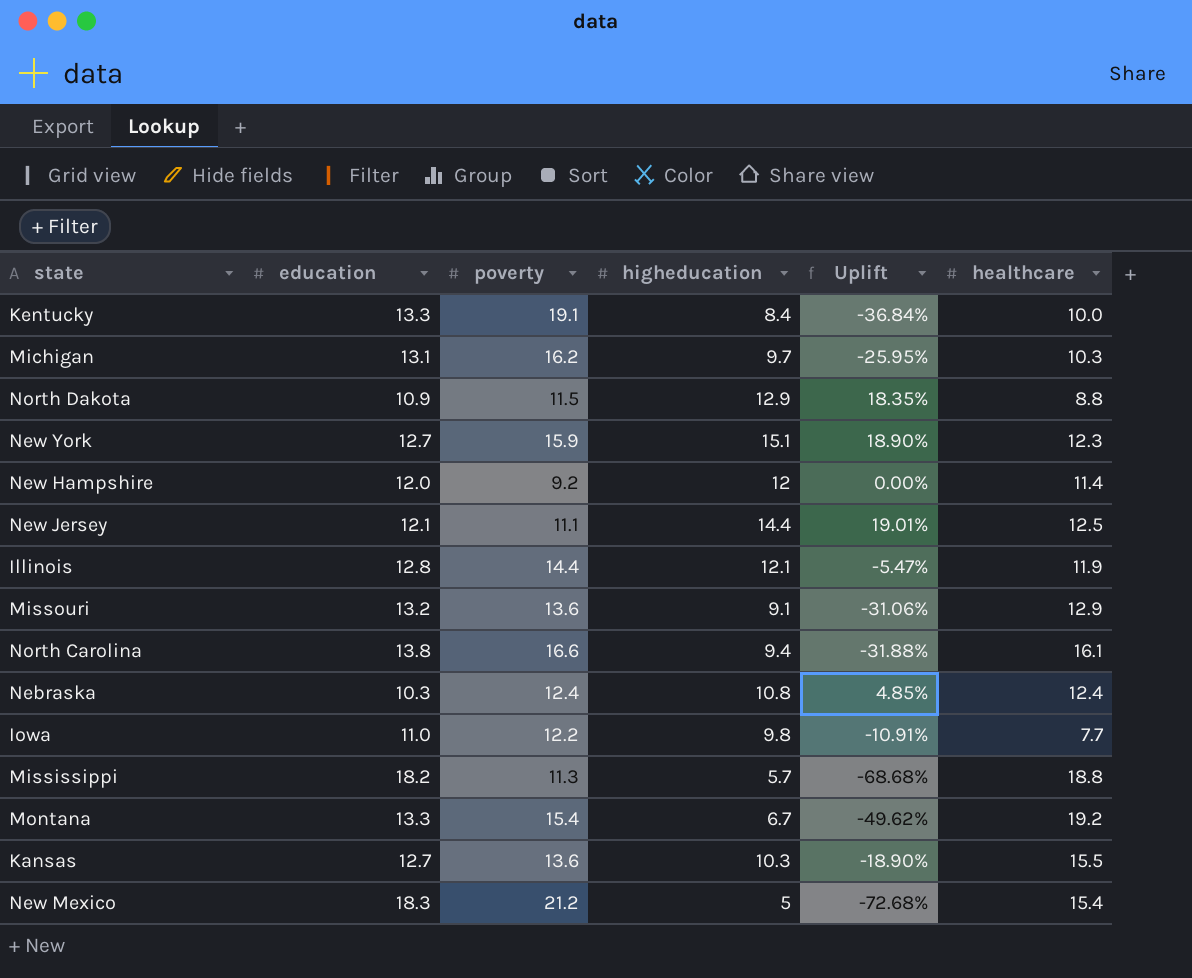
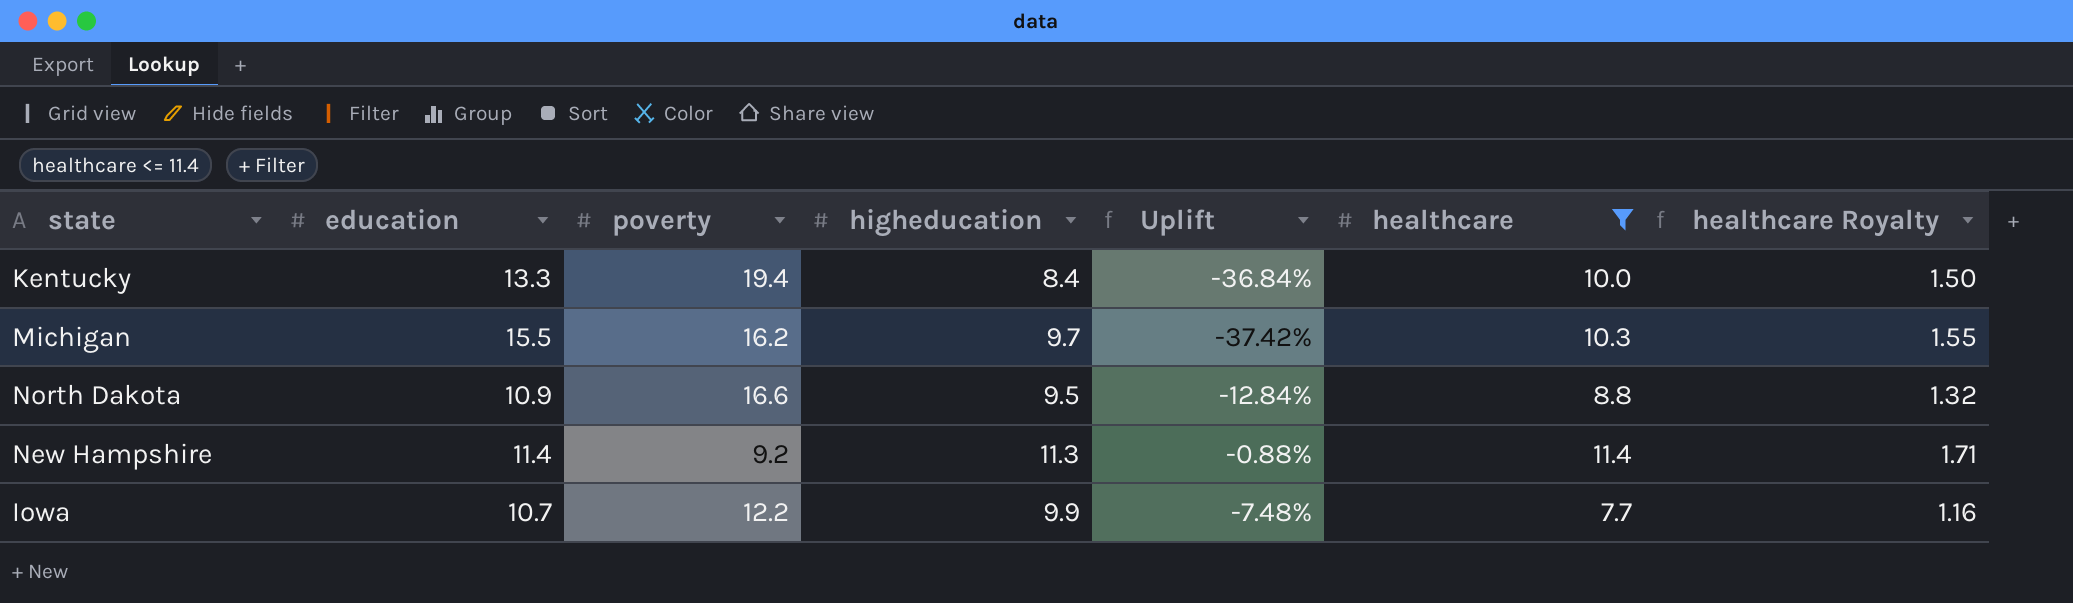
filter: none -> healthcare <= 11.4
column healthcare Royalty | formula: none -> [healthcare] * 0.15
Kentucky | poverty: 19.1 -> 19.4
Michigan | education: 13.1 -> 15.5
Michigan | Uplift: -25.95% -> -37.42%
North Dakota | poverty: 11.5 -> 16.6
North Dakota | higheducation: 12.9 -> 9.5
North Dakota | Uplift: 18.35% -> -12.84%
New Hampshire | education: 12.0 -> 11.4
New Hampshire | higheducation: 12 -> 11.3
New Hampshire | Uplift: 0.00% -> -0.88%
Iowa | education: 11.0 -> 10.7
Iowa | higheducation: 9.8 -> 9.9
Iowa | Uplift: -10.91% -> -7.48%

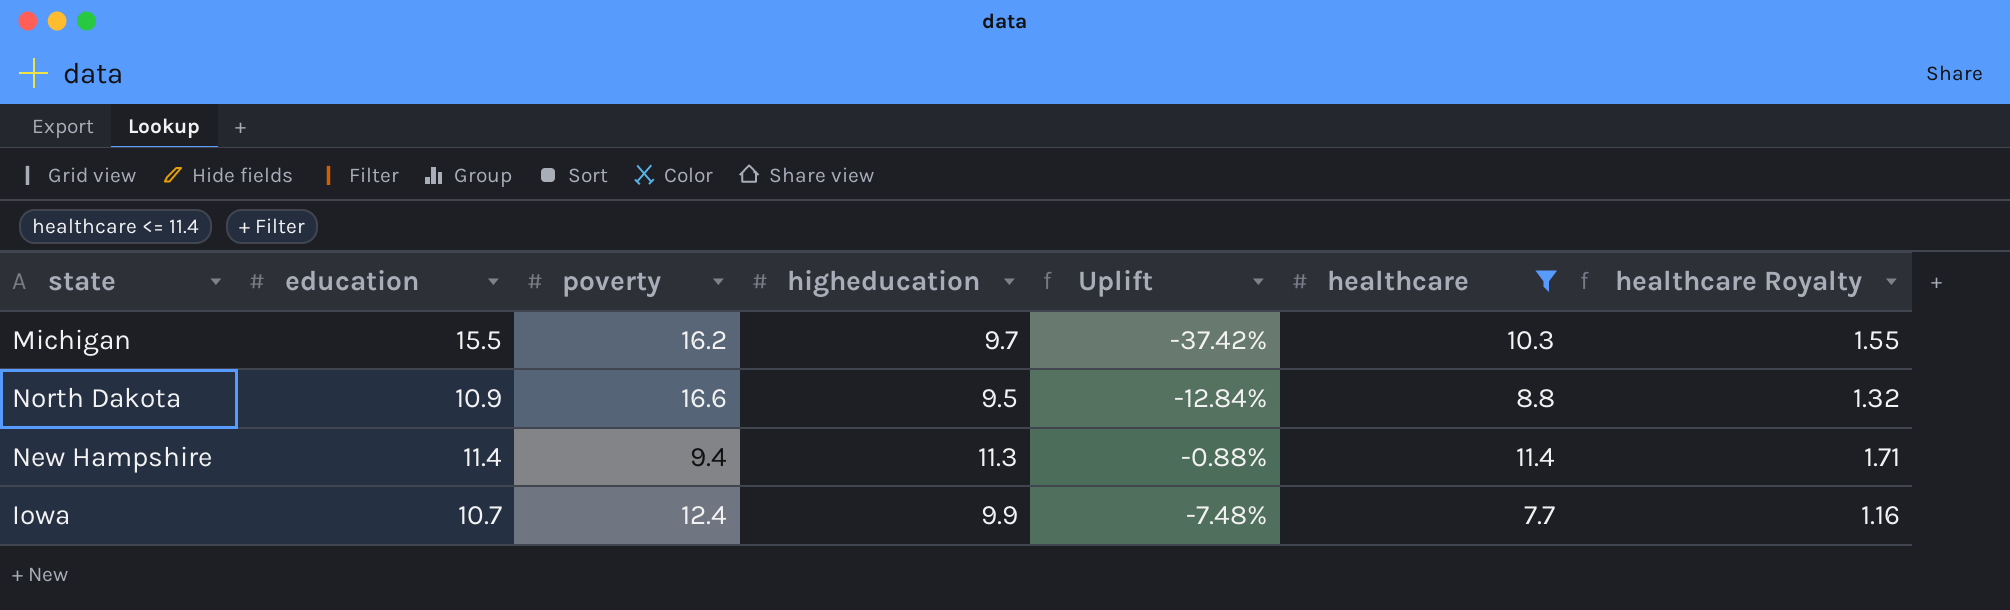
row Kentucky: 13.3 | 19.4 | 8.4 | -36.84% | 10.0 | 1.50 -> none
New Hampshire | poverty: 9.2 -> 9.4
Iowa | poverty: 12.2 -> 12.4

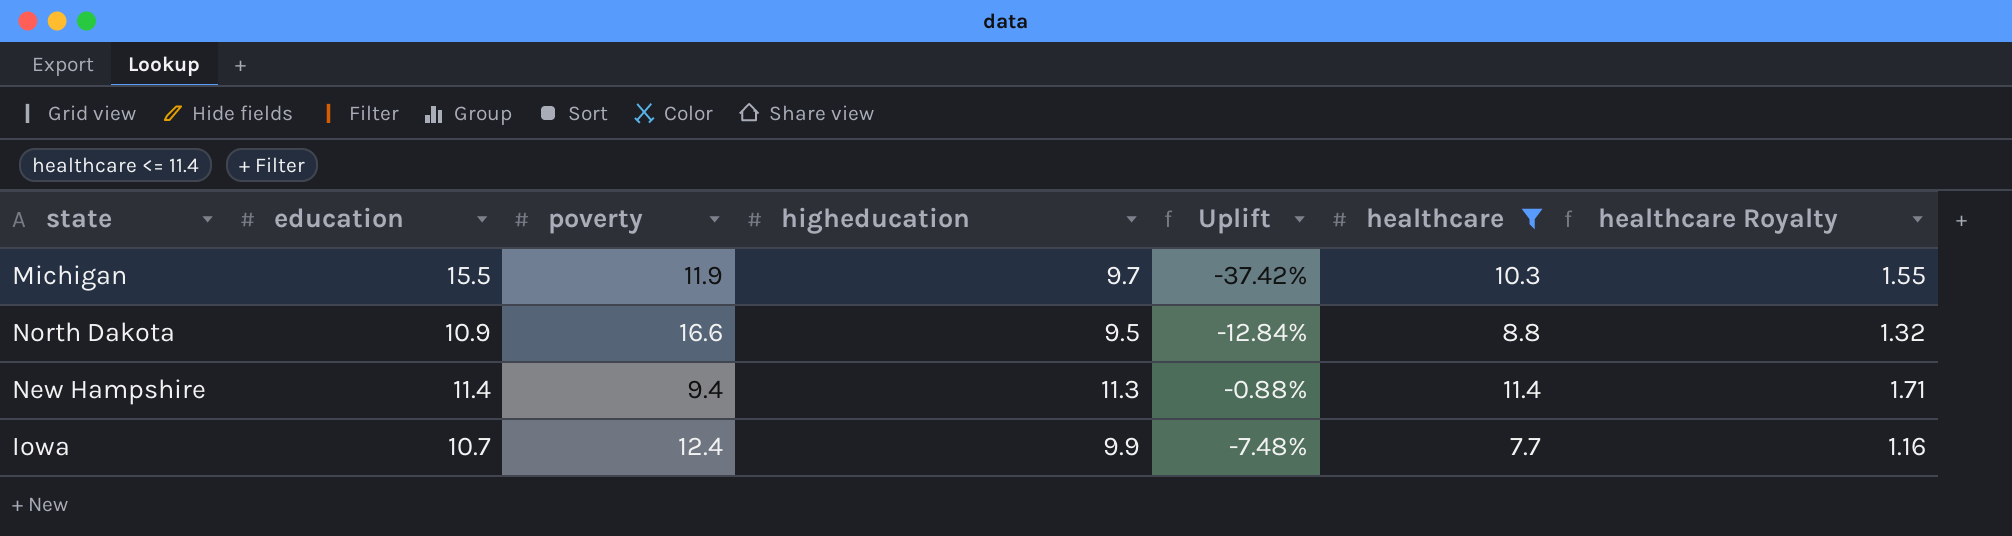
Michigan | poverty: 16.2 -> 11.9

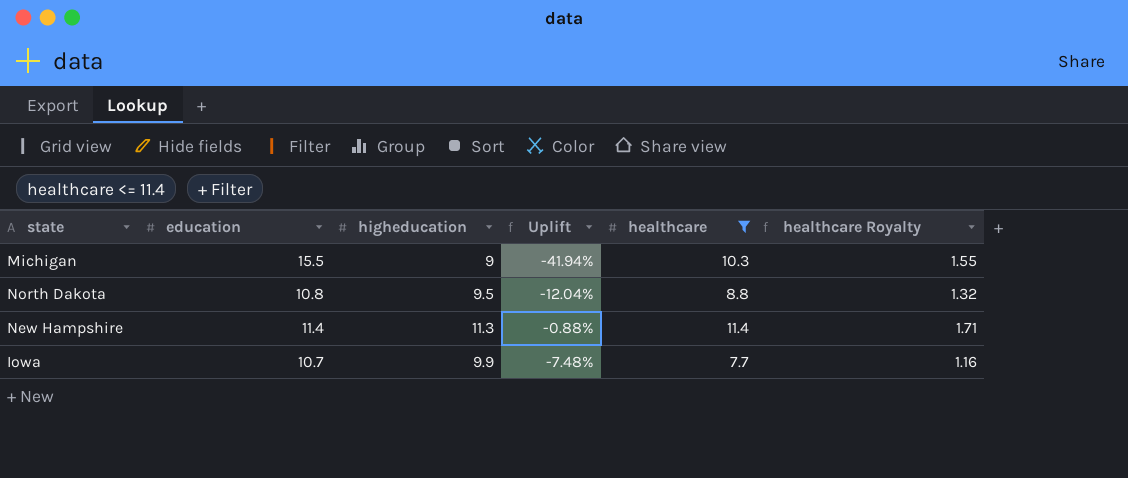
column poverty | position: 3 -> none
Michigan | higheducation: 9.7 -> 9
Michigan | Uplift: -37.42% -> -41.94%
North Dakota | education: 10.9 -> 10.8
North Dakota | Uplift: -12.84% -> -12.04%

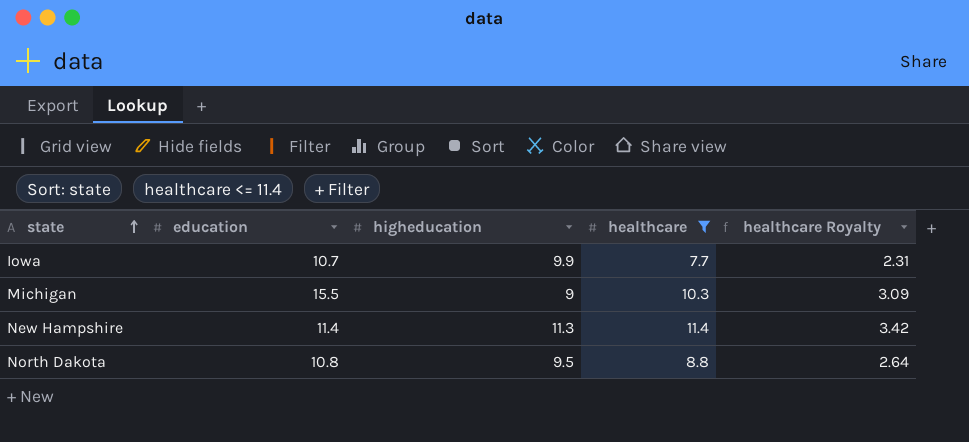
row order: none -> state ascending
column Uplift | formula: ([higheducation] - [education]) / [education] -> none
column healthcare Royalty | formula: [healthcare] * 0.15 -> [healthcare] * 0.3

